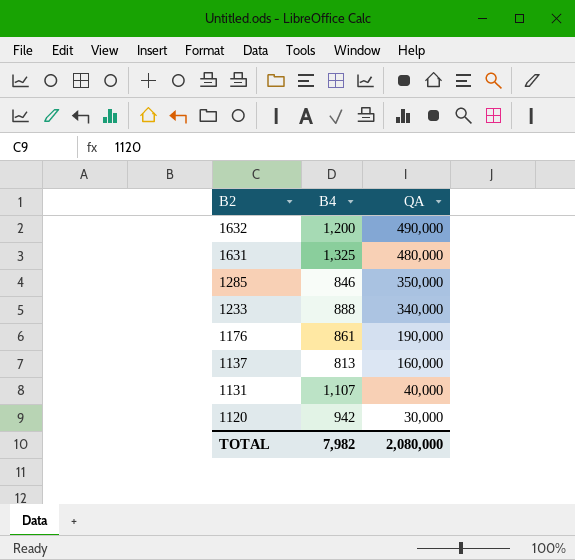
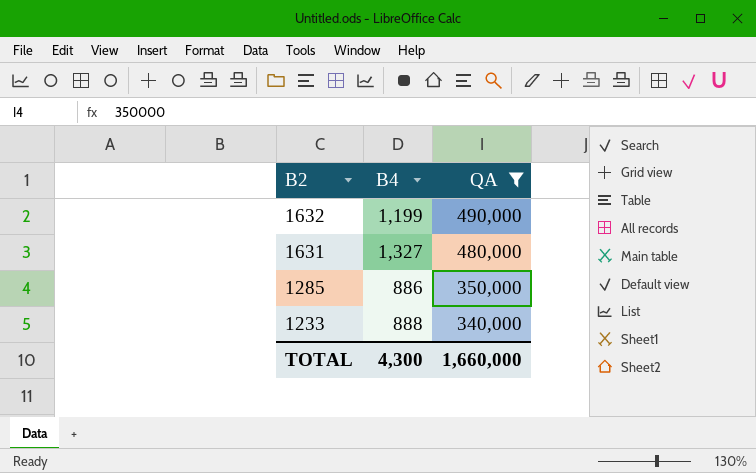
filter: none -> QA >= 340,000
1632 | B4: 1,200 -> 1,199
1631 | B4: 1,325 -> 1,327
1285 | B4: 846 -> 886
TOTAL | B4: 7,982 -> 4,300
TOTAL | QA: 2,080,000 -> 1,660,000

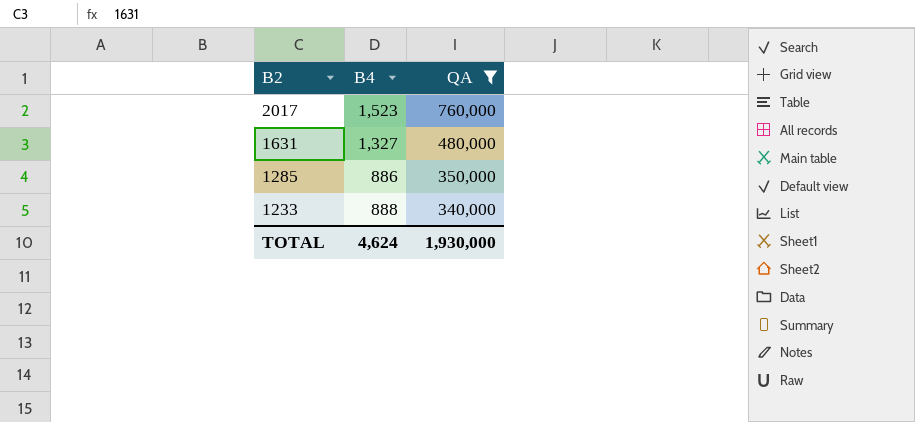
row 1632: 1,199 | 490,000 -> none
row 2017: none -> 1,523 | 760,000
TOTAL | B4: 4,300 -> 4,624
TOTAL | QA: 1,660,000 -> 1,930,000

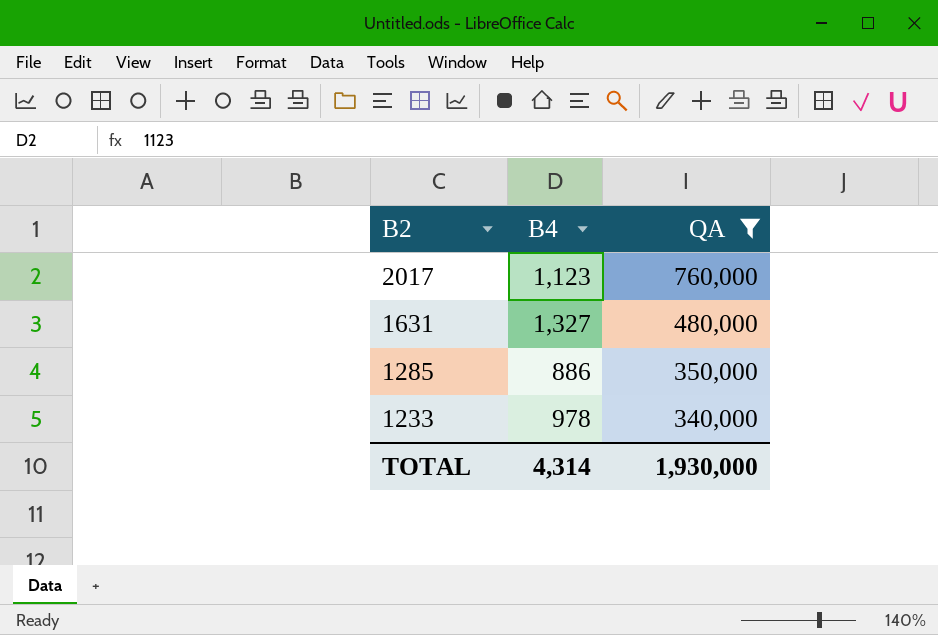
2017 | B4: 1,523 -> 1,123
1233 | B4: 888 -> 978
TOTAL | B4: 4,624 -> 4,314

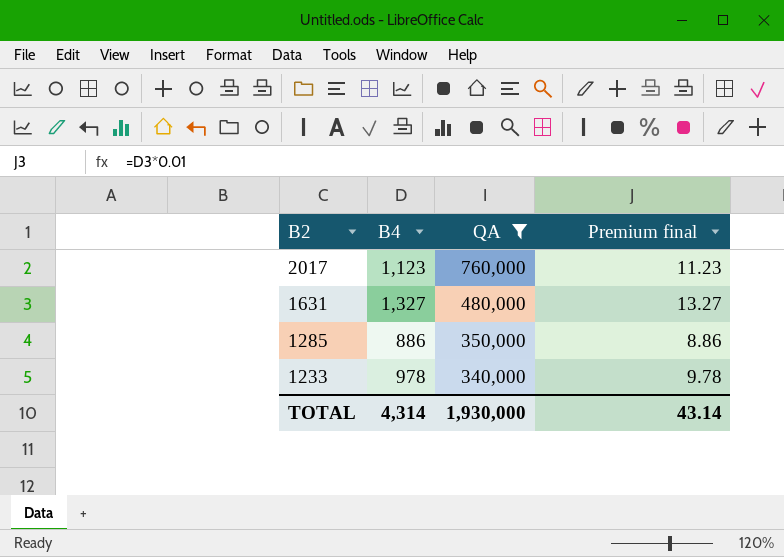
column Premium final | formula: none -> [B4] * 0.01

